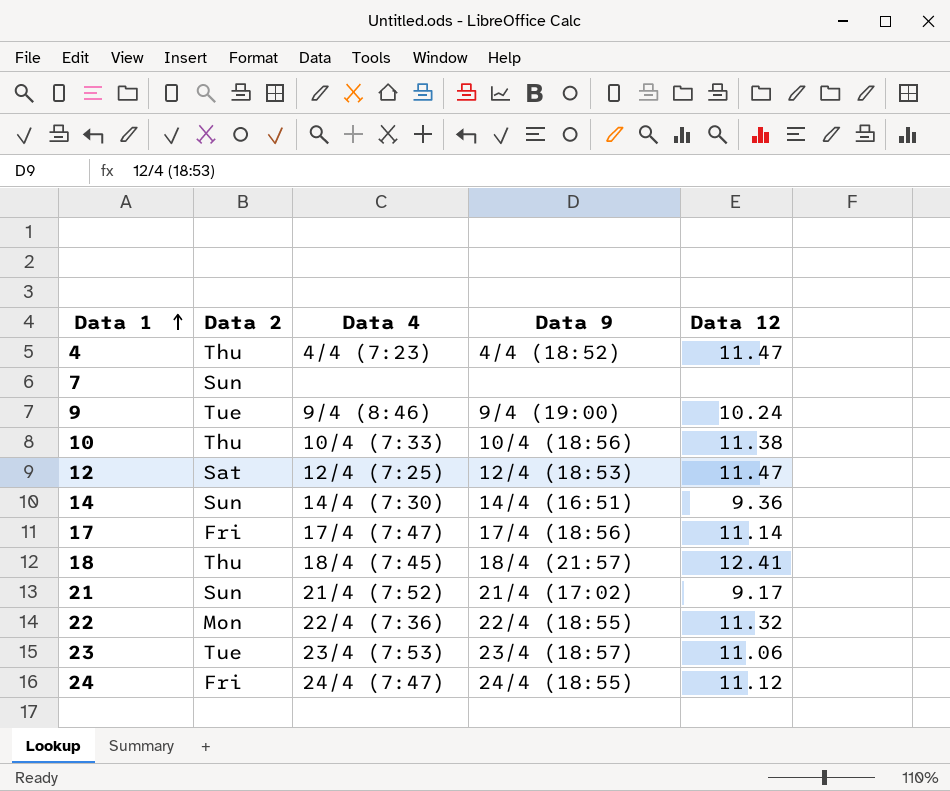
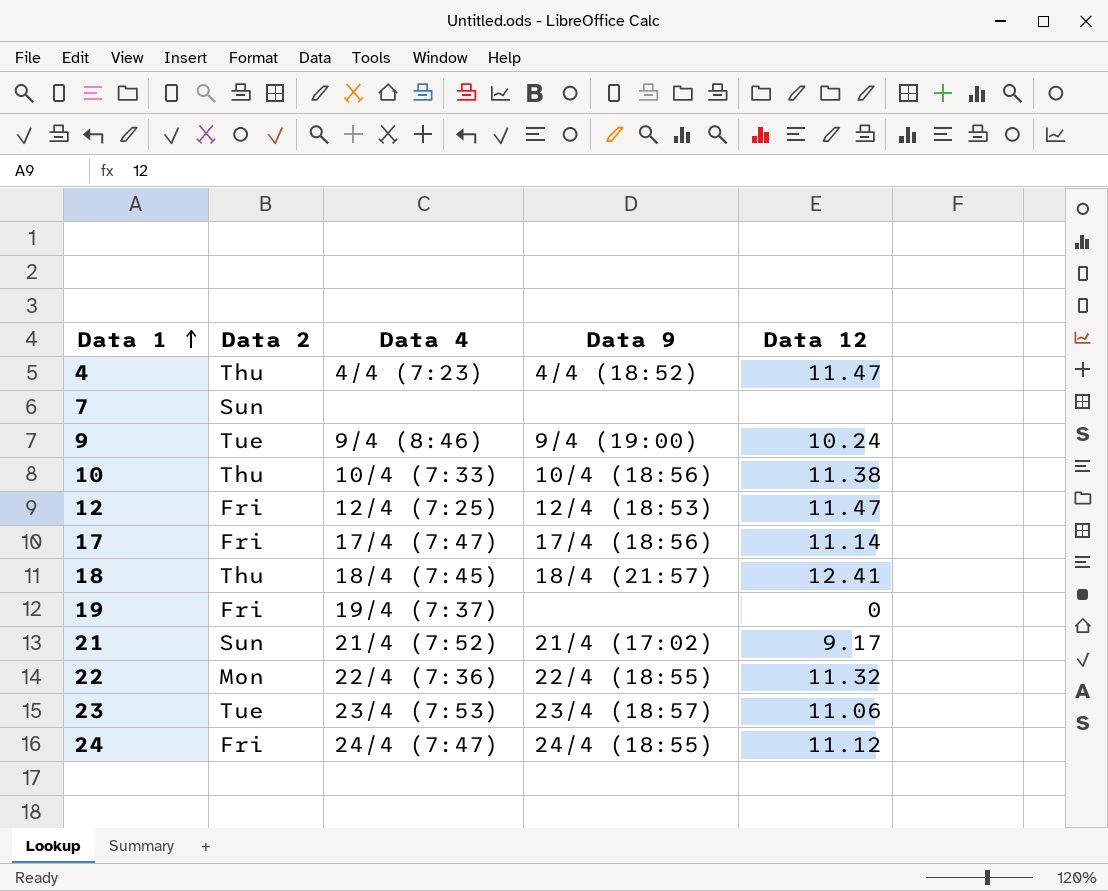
row 14: Sun | 14/4 (7:30) | 14/4 (16:51) | 9.36 -> none
12 | Data 2: Sat -> Fri
row 19: none -> Fri | 19/4 (7:37) | none | 0

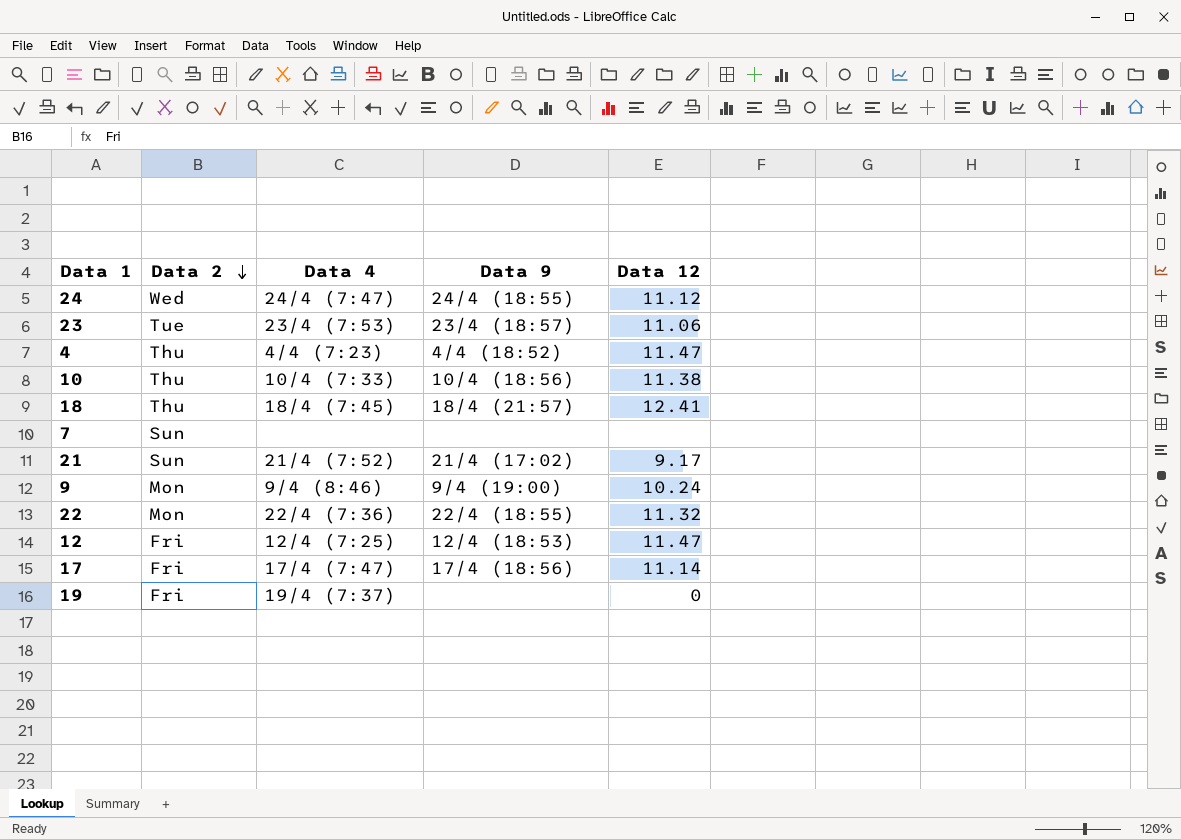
row order: Data 1 ascending -> Data 2 descending
24 | Data 2: Fri -> Wed
9 | Data 2: Tue -> Mon

